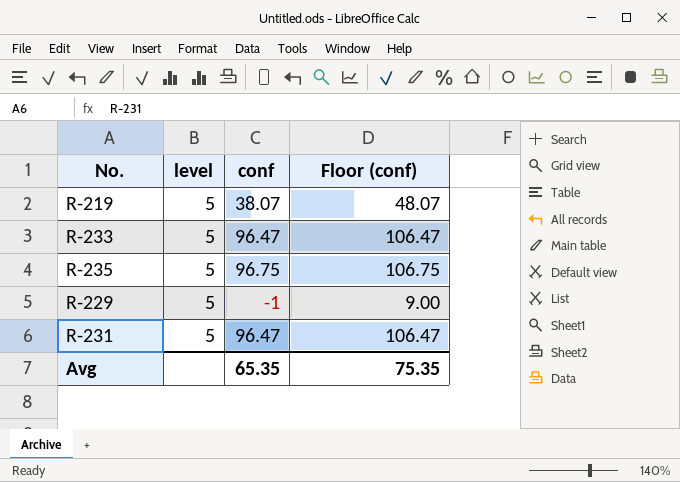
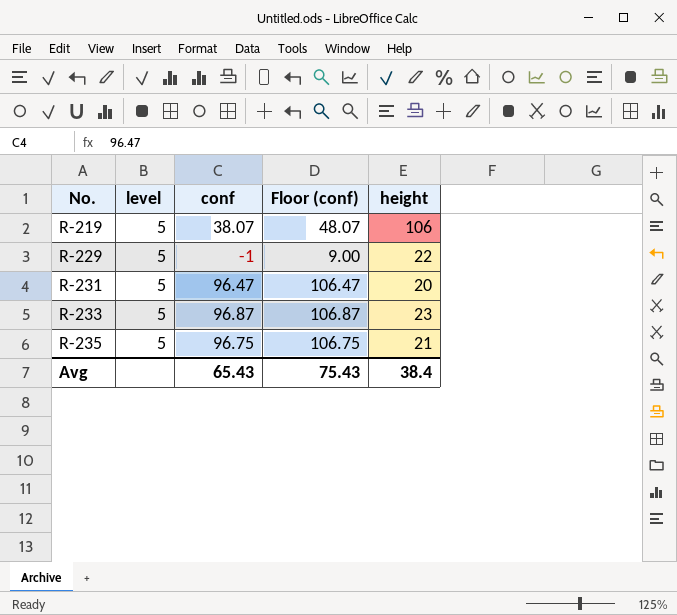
row order: none -> No. ascending
column height | position: none -> 5
R-233 | conf: 96.47 -> 96.87
R-233 | Floor (conf): 106.47 -> 106.87
Avg | conf: 65.35 -> 65.43
Avg | Floor (conf): 75.35 -> 75.43

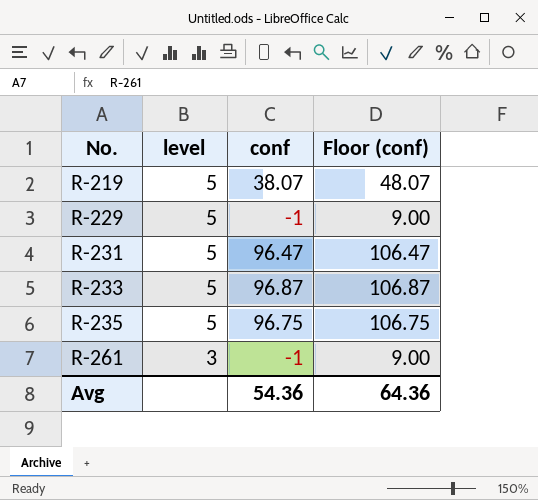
column height | position: 5 -> none
row R-261: none -> 3 | -1 | 9.00
Avg | conf: 65.43 -> 54.36
Avg | Floor (conf): 75.43 -> 64.36

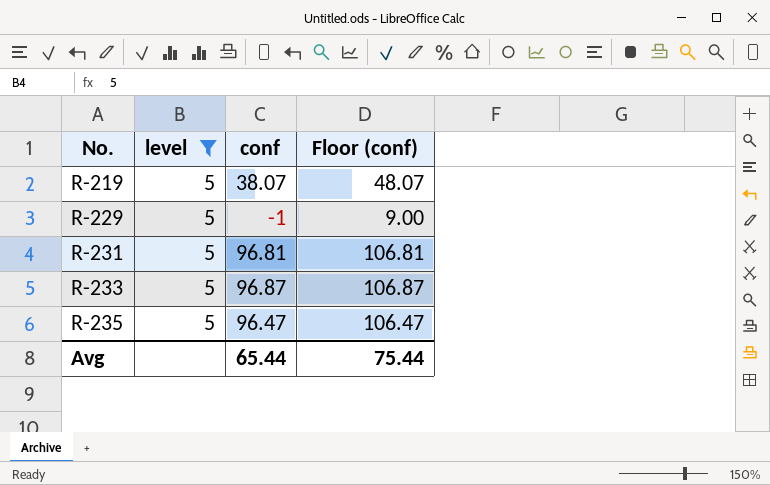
filter: none -> level = 5
R-231 | conf: 96.47 -> 96.81
R-231 | Floor (conf): 106.47 -> 106.81
R-235 | conf: 96.75 -> 96.47
R-235 | Floor (conf): 106.75 -> 106.47
Avg | conf: 54.36 -> 65.44
Avg | Floor (conf): 64.36 -> 75.44

